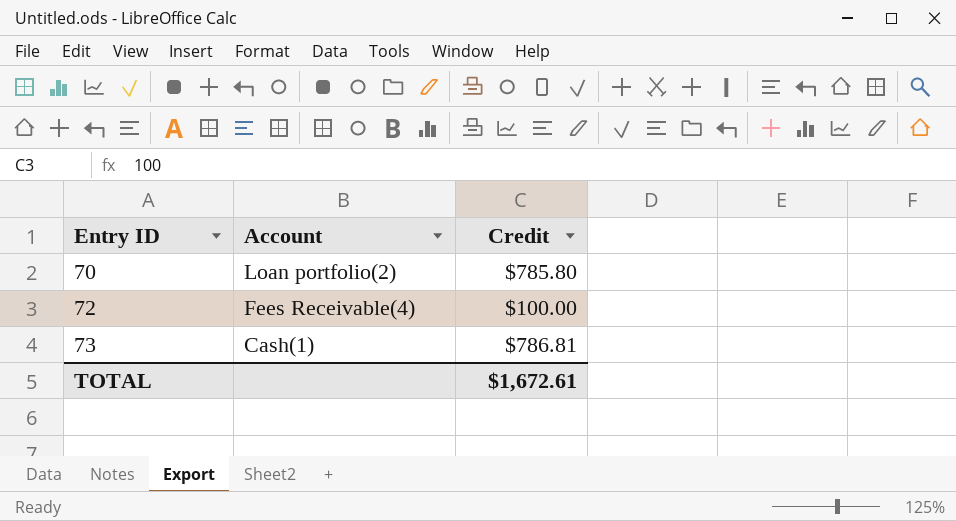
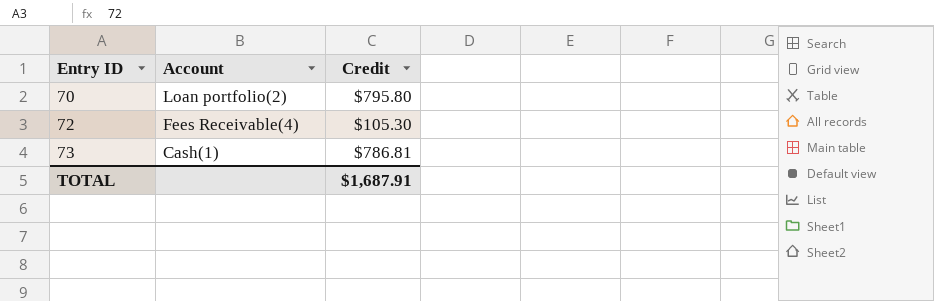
70 | Credit: $785.80 -> $795.80
72 | Credit: $100.00 -> $105.30
TOTAL | Credit: $1,672.61 -> $1,687.91

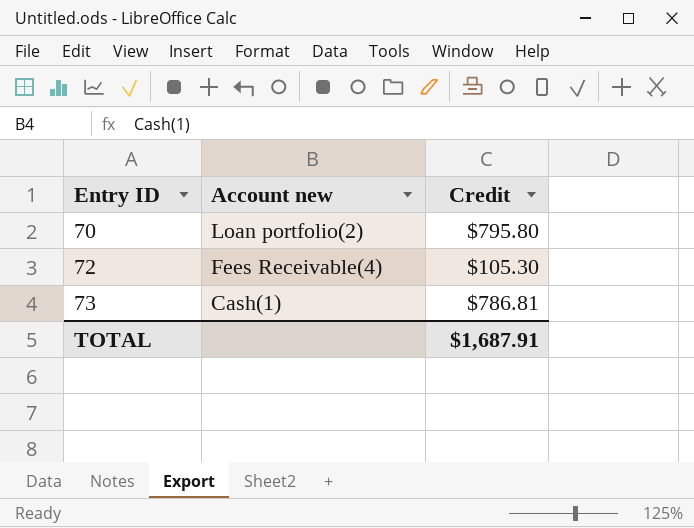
column name: Account -> Account new

